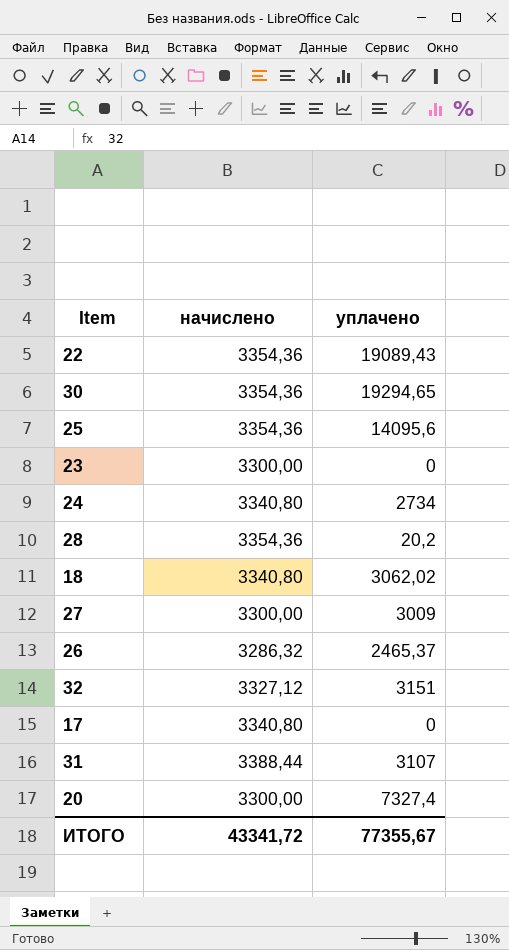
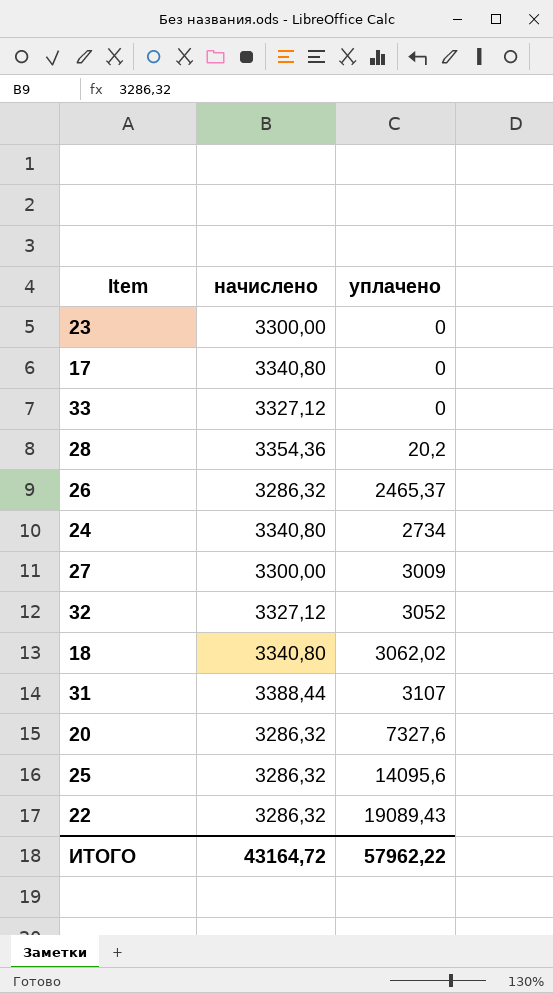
row order: none -> уплачено ascending
row 30: 3354,36 | 19294,65 -> none
row 33: none -> 3327,12 | 0
32 | уплачено: 3151 -> 3052
20 | начислено: 3300,00 -> 3286,32
20 | уплачено: 7327,4 -> 7327,6
25 | начислено: 3354,36 -> 3286,32
22 | начислено: 3354,36 -> 3286,32
ИТОГО | начислено: 43341,72 -> 43164,72
ИТОГО | уплачено: 77355,67 -> 57962,22

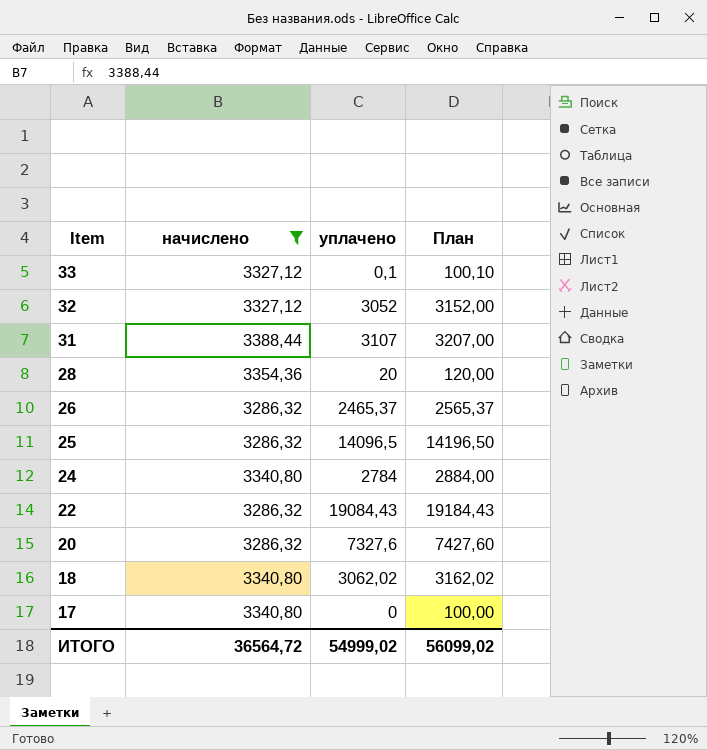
filter: none -> начислено != 3300,00
row order: уплачено ascending -> Item descending
column План | formula: none -> [уплачено] + 100
33 | уплачено: 0 -> 0,1
28 | уплачено: 20,2 -> 20
25 | уплачено: 14095,6 -> 14096,5
24 | уплачено: 2734 -> 2784
22 | уплачено: 19089,43 -> 19084,43
ИТОГО | начислено: 43164,72 -> 36564,72
ИТОГО | уплачено: 57962,22 -> 54999,02

